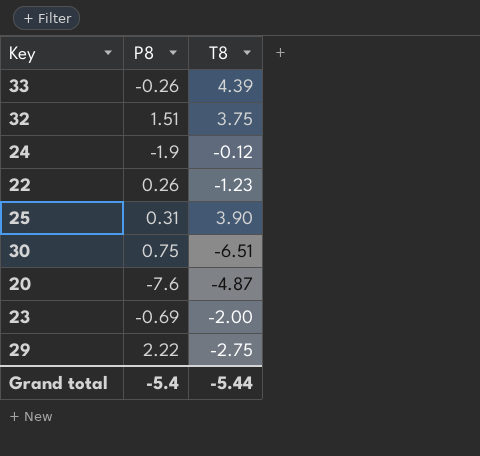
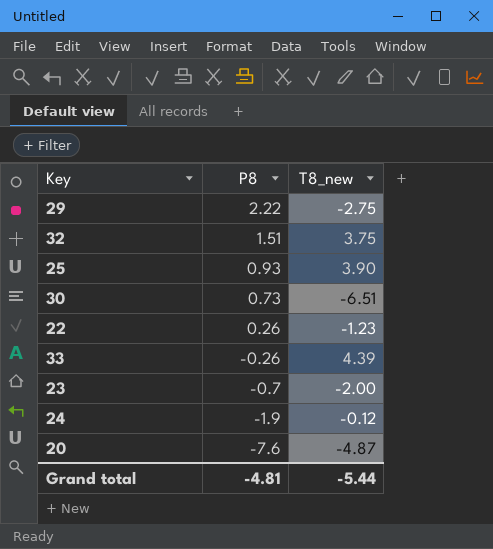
row order: none -> P8 descending
column name: T8 -> T8_new
25 | P8: 0.31 -> 0.93
30 | P8: 0.75 -> 0.73
23 | P8: -0.69 -> -0.7
Grand total | P8: -5.4 -> -4.81

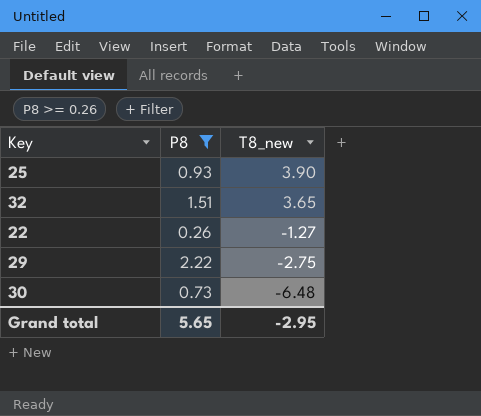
filter: none -> P8 >= 0.26
row order: P8 descending -> T8_new descending
32 | T8_new: 3.75 -> 3.65
22 | T8_new: -1.23 -> -1.27
30 | T8_new: -6.51 -> -6.48
Grand total | P8: -4.81 -> 5.65
Grand total | T8_new: -5.44 -> -2.95

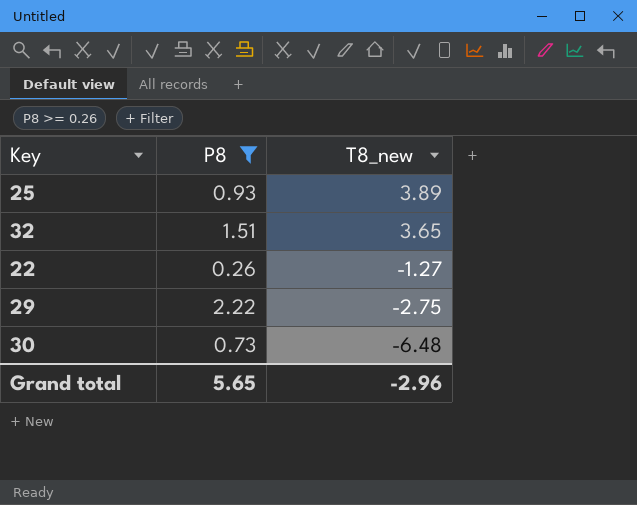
25 | T8_new: 3.90 -> 3.89
Grand total | T8_new: -2.95 -> -2.96

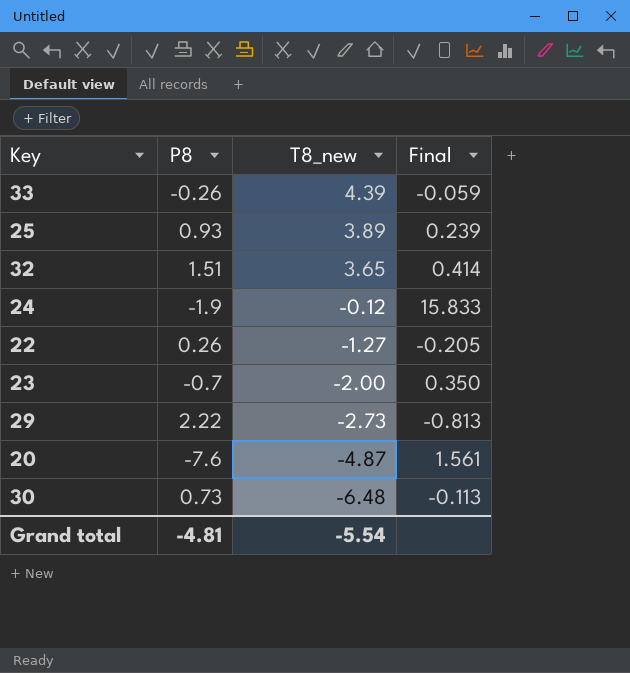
filter: P8 >= 0.26 -> none
column Final | formula: none -> [P8] / [T8_new]
29 | T8_new: -2.75 -> -2.73
Grand total | P8: 5.65 -> -4.81
Grand total | T8_new: -2.96 -> -5.54

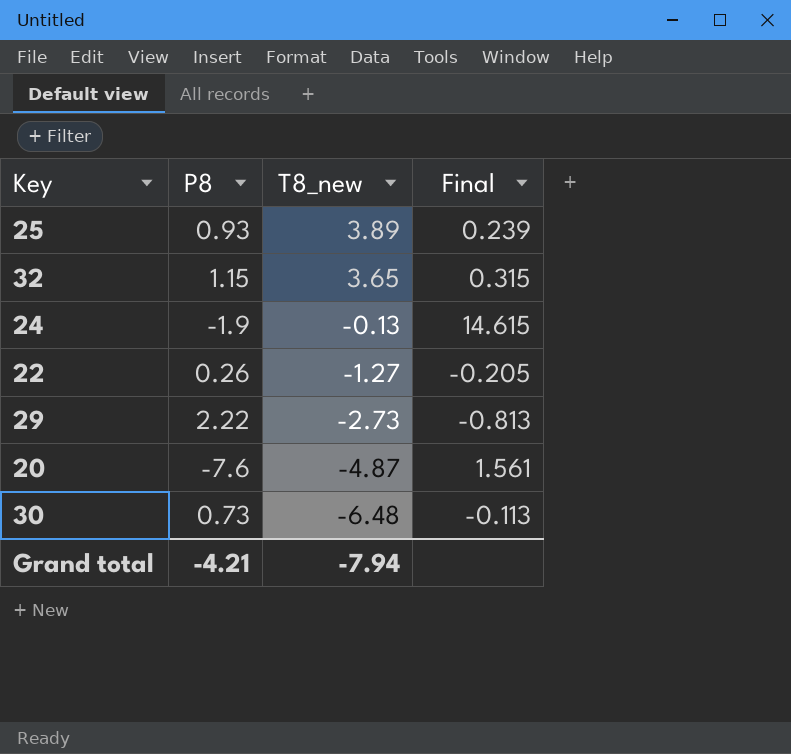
row 33: -0.26 | 4.39 | -0.059 -> none
row 23: -0.7 | -2.00 | 0.350 -> none
32 | P8: 1.51 -> 1.15
32 | Final: 0.414 -> 0.315
24 | T8_new: -0.12 -> -0.13
24 | Final: 15.833 -> 14.615
Grand total | P8: -4.81 -> -4.21
Grand total | T8_new: -5.54 -> -7.94

